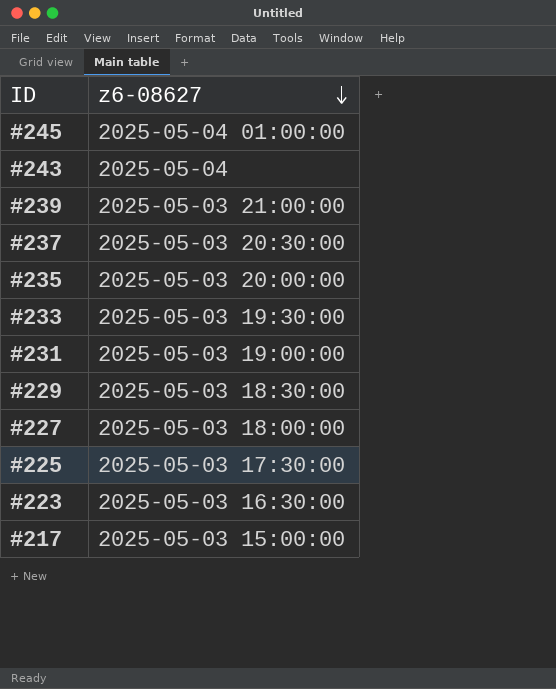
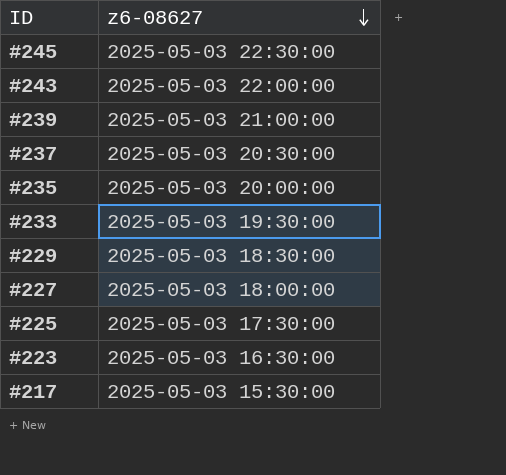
row #231: 2025-05-03 19:00:00 -> none
#245 | z6-08627: 2025-05-04 01:00:00 -> 2025-05-03 22:30:00
#243 | z6-08627: 2025-05-04 -> 2025-05-03 22:00:00
#217 | z6-08627: 2025-05-03 15:00:00 -> 2025-05-03 15:30:00

